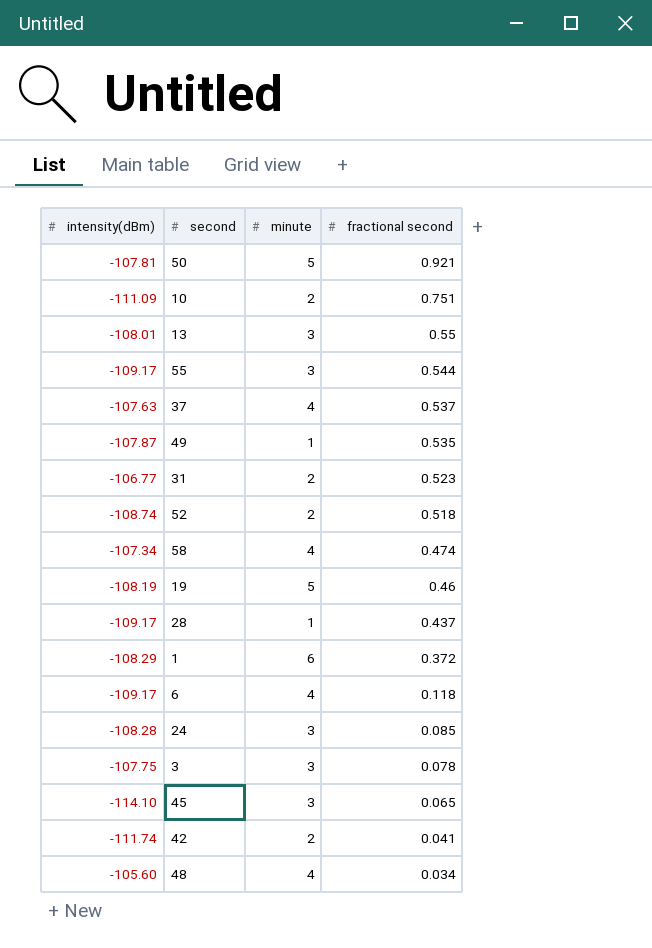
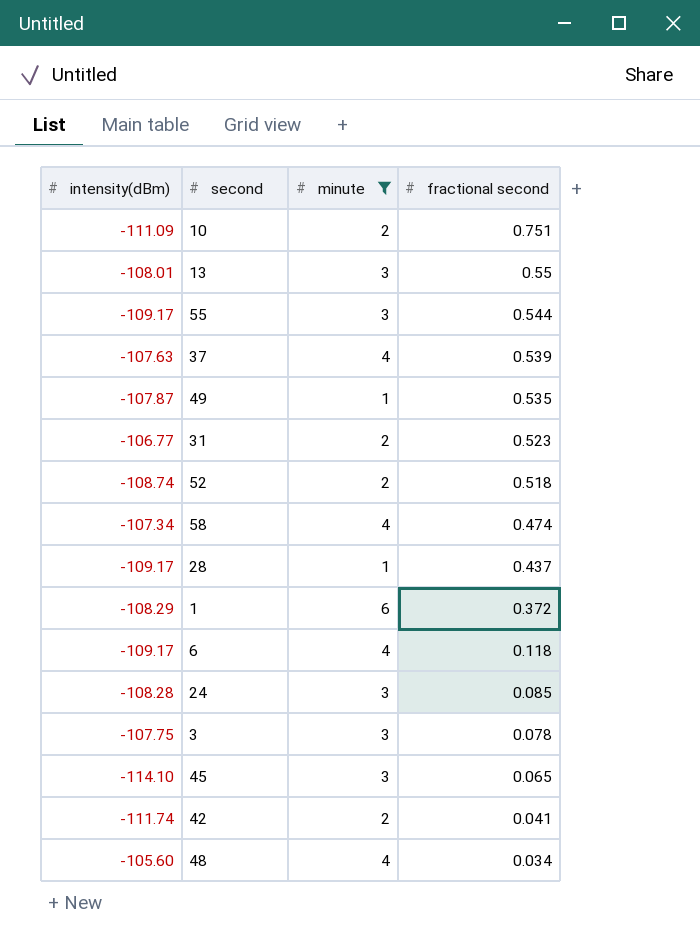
filter: none -> minute != 5
37 | fractional second: 0.537 -> 0.539

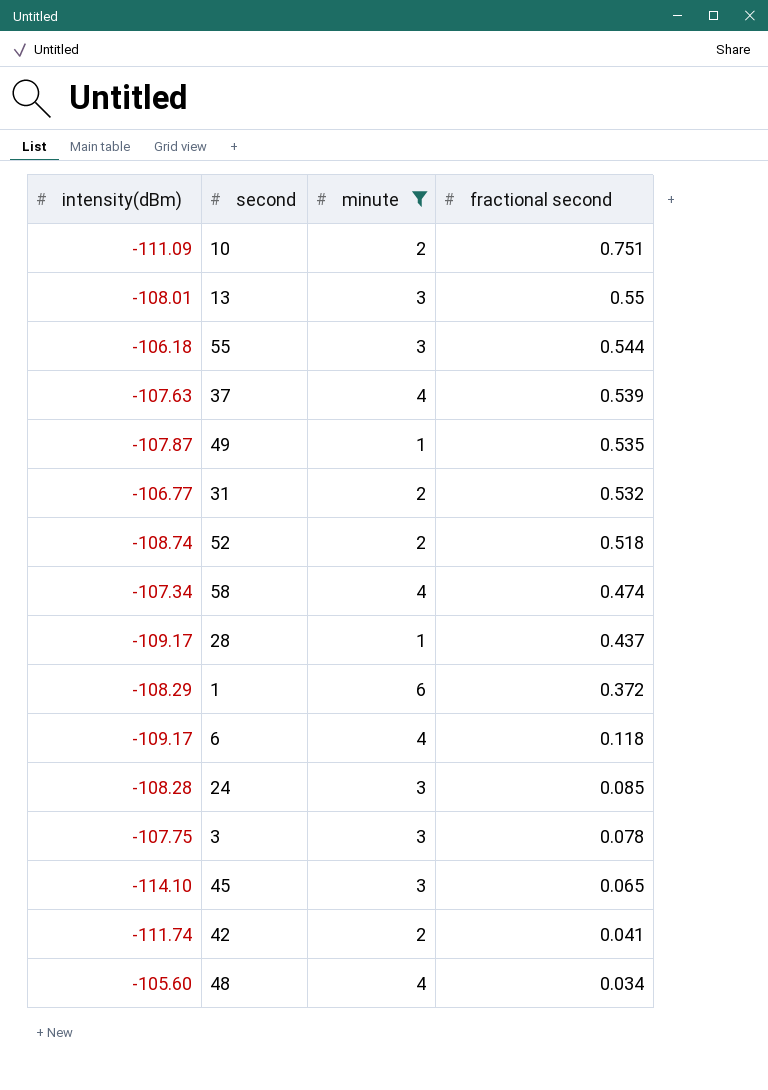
55 | intensity(dBm): -109.17 -> -106.18
31 | fractional second: 0.523 -> 0.532

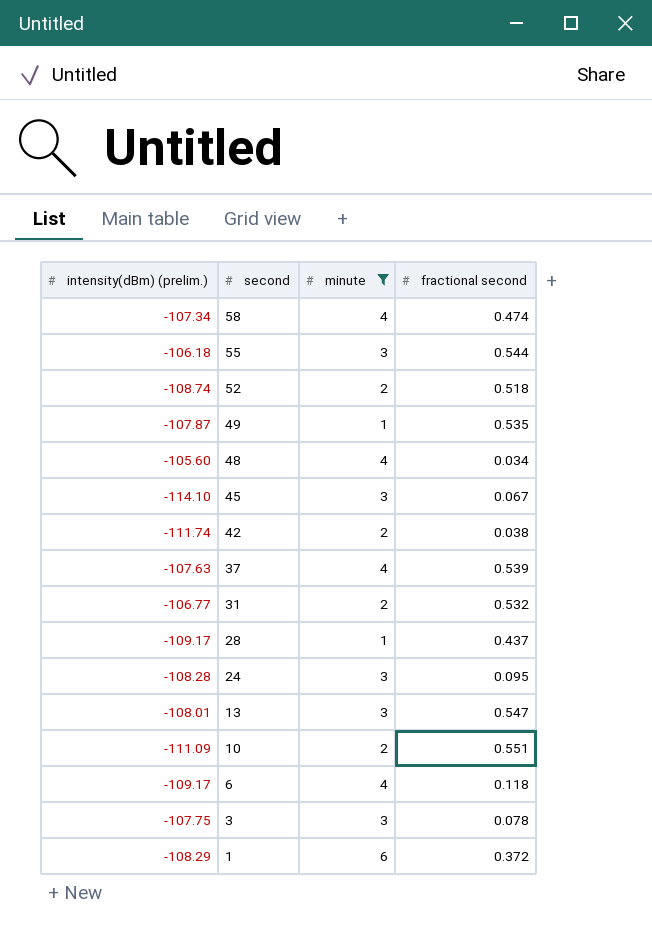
row order: fractional second descending -> second descending
column name: intensity(dBm) -> intensity(dBm) (prelim.)
45 | fractional second: 0.065 -> 0.067
42 | fractional second: 0.041 -> 0.038
24 | fractional second: 0.085 -> 0.095
13 | fractional second: 0.55 -> 0.547
10 | fractional second: 0.751 -> 0.551

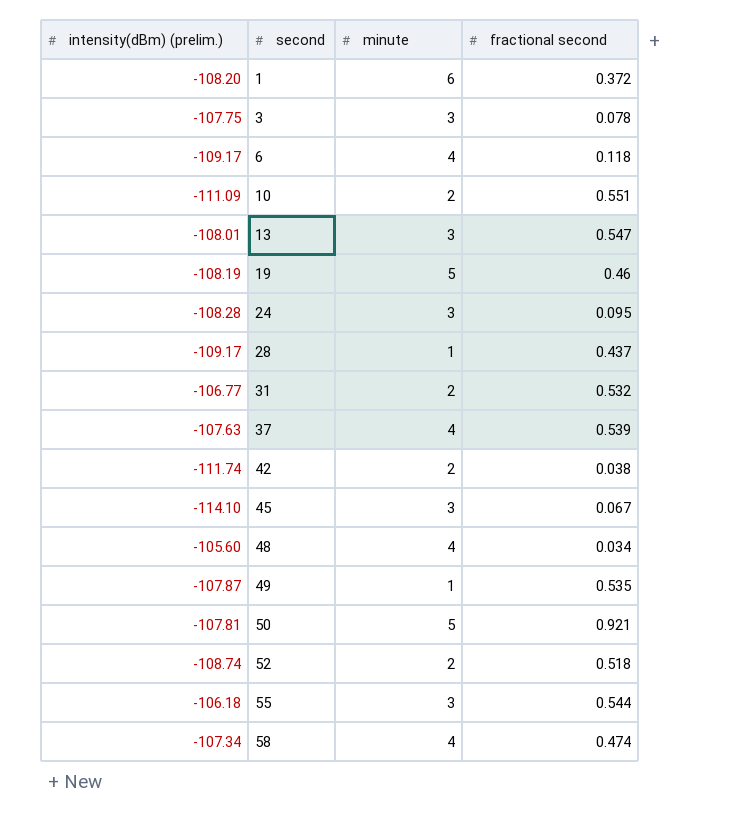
filter: minute != 5 -> none
row order: second descending -> second ascending
1 | intensity(dBm) (prelim.): -108.29 -> -108.20

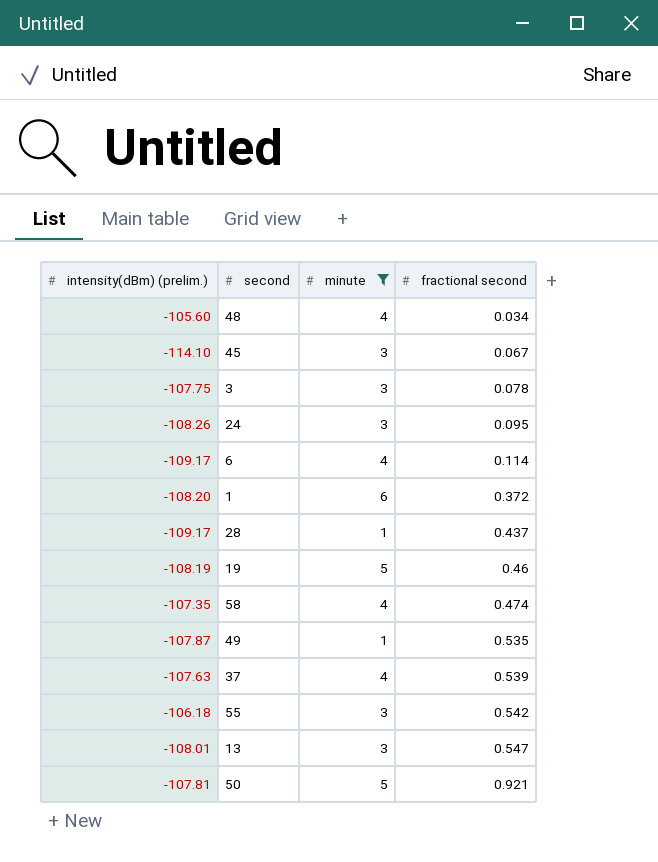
filter: none -> minute != 2
row order: second ascending -> fractional second ascending
24 | intensity(dBm) (prelim.): -108.28 -> -108.26
6 | fractional second: 0.118 -> 0.114
58 | intensity(dBm) (prelim.): -107.34 -> -107.35
55 | fractional second: 0.544 -> 0.542

